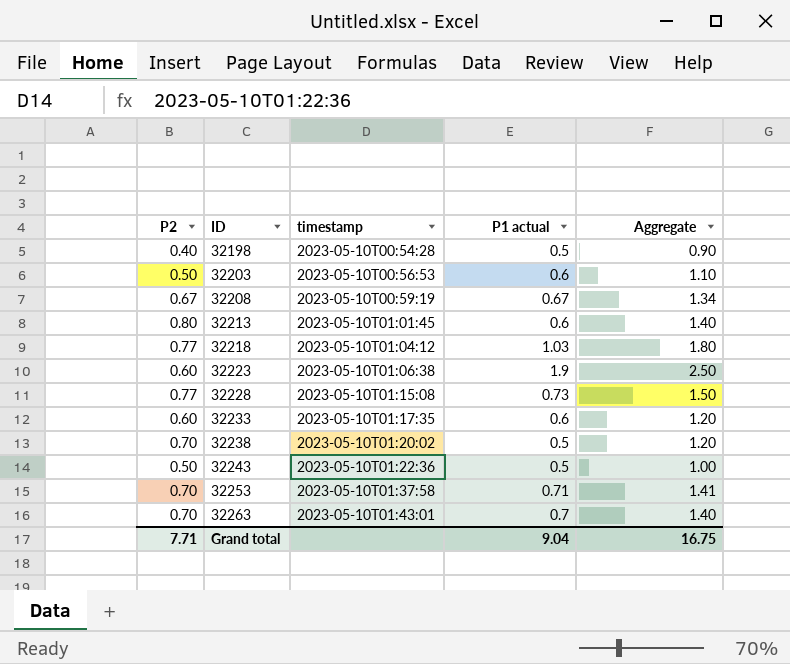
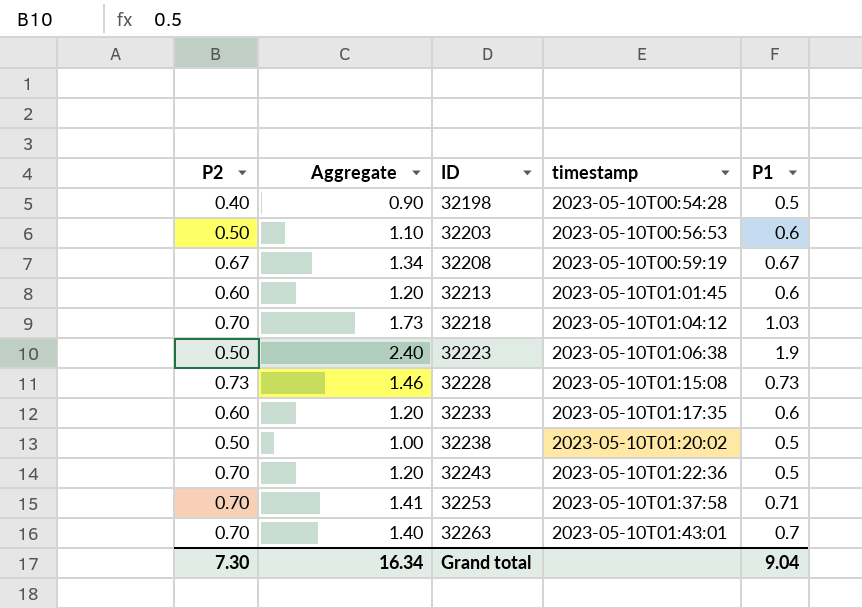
column Aggregate | position: 5 -> 2
column name: P1 actual -> P1
32213 | P2: 0.80 -> 0.60
32213 | Aggregate: 1.40 -> 1.20
32218 | P2: 0.77 -> 0.70
32218 | Aggregate: 1.80 -> 1.73
32223 | P2: 0.60 -> 0.50
32223 | Aggregate: 2.50 -> 2.40
32228 | P2: 0.77 -> 0.73
32228 | Aggregate: 1.50 -> 1.46
32238 | P2: 0.70 -> 0.50
32238 | Aggregate: 1.20 -> 1.00
32243 | P2: 0.50 -> 0.70
32243 | Aggregate: 1.00 -> 1.20
Grand total | P2: 7.71 -> 7.30
Grand total | Aggregate: 16.75 -> 16.34

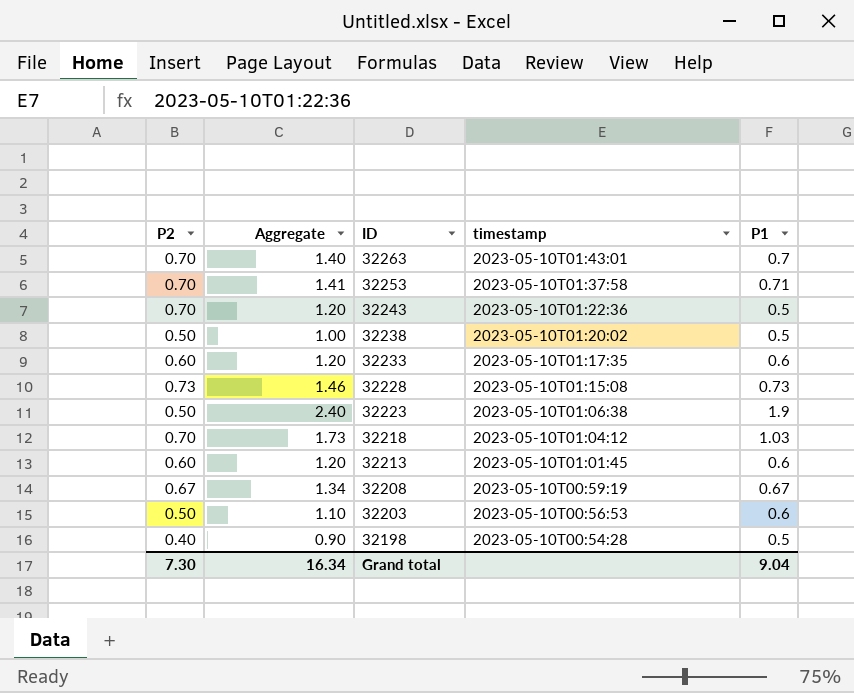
row order: ID ascending -> ID descending

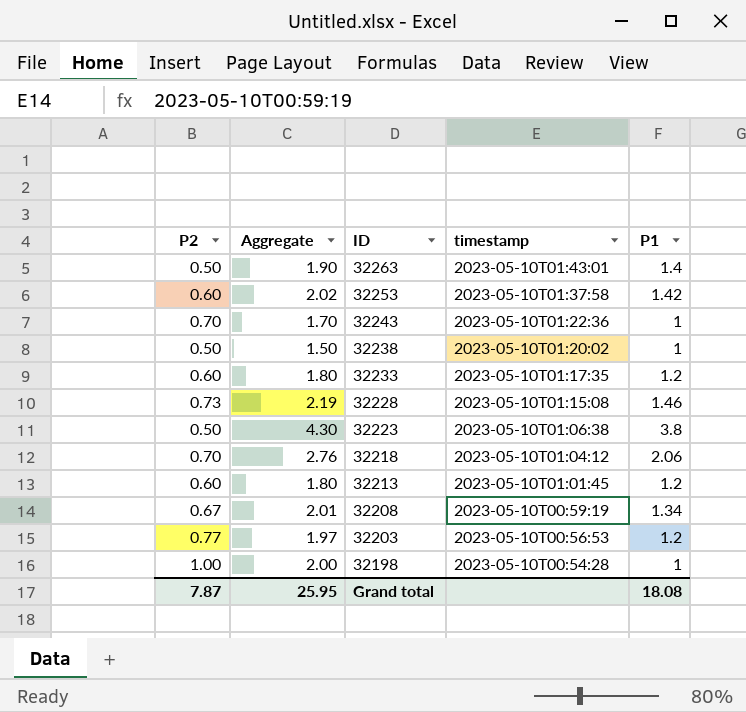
32263 | P2: 0.70 -> 0.50
32263 | Aggregate: 1.40 -> 1.90
32263 | P1: 0.7 -> 1.4
32253 | P2: 0.70 -> 0.60
32253 | Aggregate: 1.41 -> 2.02
32253 | P1: 0.71 -> 1.42
32243 | Aggregate: 1.20 -> 1.70
32243 | P1: 0.5 -> 1
32238 | Aggregate: 1.00 -> 1.50
32238 | P1: 0.5 -> 1
32233 | Aggregate: 1.20 -> 1.80
32233 | P1: 0.6 -> 1.2
32228 | Aggregate: 1.46 -> 2.19
32228 | P1: 0.73 -> 1.46
32223 | Aggregate: 2.40 -> 4.30
32223 | P1: 1.9 -> 3.8
32218 | Aggregate: 1.73 -> 2.76
32218 | P1: 1.03 -> 2.06
32213 | Aggregate: 1.20 -> 1.80
32213 | P1: 0.6 -> 1.2
32208 | Aggregate: 1.34 -> 2.01
32208 | P1: 0.67 -> 1.34
32203 | P2: 0.50 -> 0.77
32203 | Aggregate: 1.10 -> 1.97
32203 | P1: 0.6 -> 1.2
32198 | P2: 0.40 -> 1.00
32198 | Aggregate: 0.90 -> 2.00
32198 | P1: 0.5 -> 1
Grand total | P2: 7.30 -> 7.87
Grand total | Aggregate: 16.34 -> 25.95
Grand total | P1: 9.04 -> 18.08

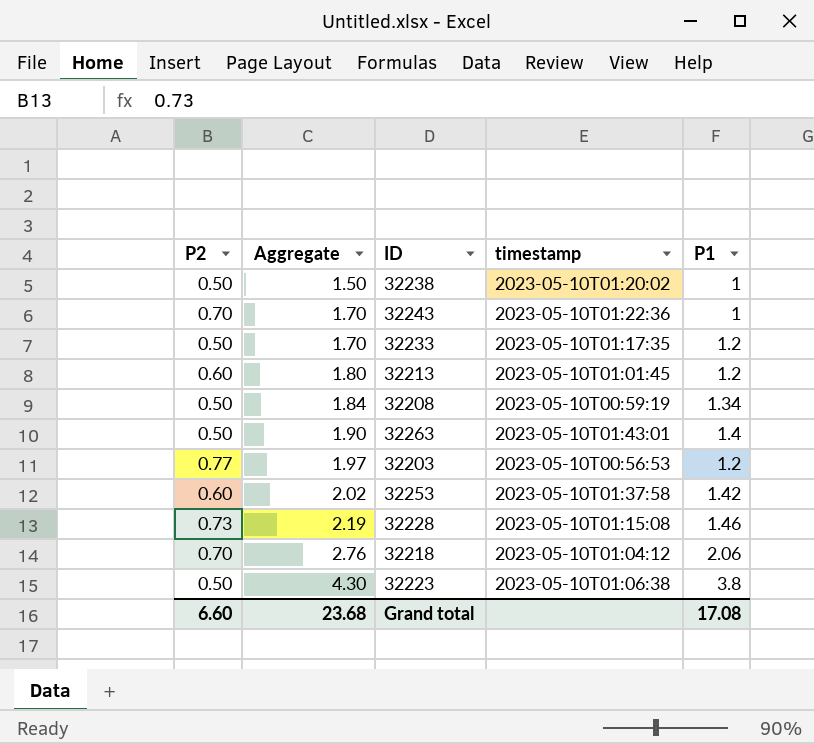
row order: ID descending -> Aggregate ascending
row 32198: 1.00 | 2.00 | 2023-05-10T00:54:28 | 1 -> none
32233 | P2: 0.60 -> 0.50
32233 | Aggregate: 1.80 -> 1.70
32208 | P2: 0.67 -> 0.50
32208 | Aggregate: 2.01 -> 1.84
Grand total | P2: 7.87 -> 6.60
Grand total | Aggregate: 25.95 -> 23.68
Grand total | P1: 18.08 -> 17.08

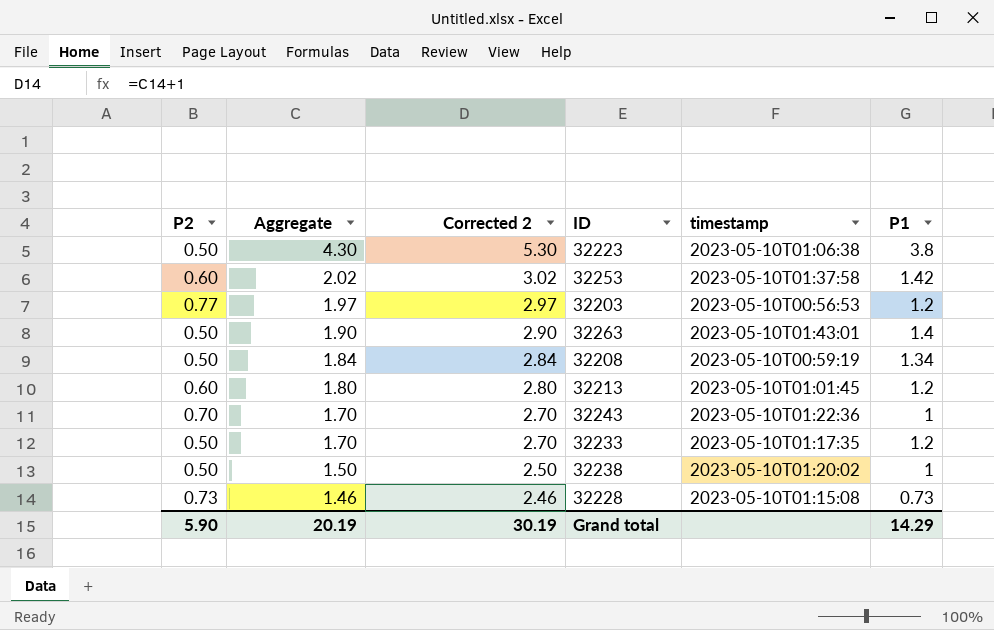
row order: Aggregate ascending -> Aggregate descending
column Corrected 2 | formula: none -> [Aggregate] + 1
row 32218: 0.70 | 2.76 | 2023-05-10T01:04:12 | 2.06 -> none
32228 | Aggregate: 2.19 -> 1.46
32228 | P1: 1.46 -> 0.73
Grand total | P2: 6.60 -> 5.90
Grand total | Aggregate: 23.68 -> 20.19
Grand total | P1: 17.08 -> 14.29

